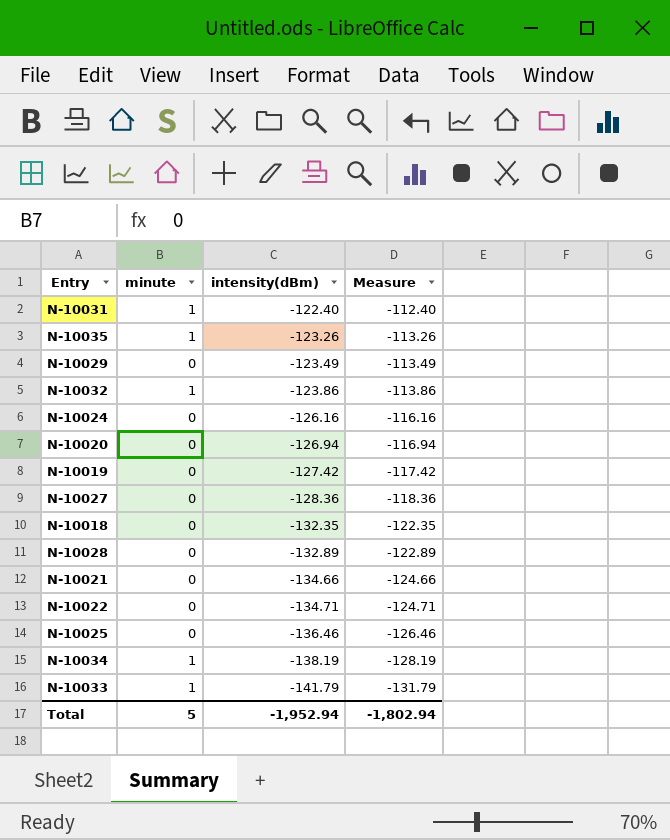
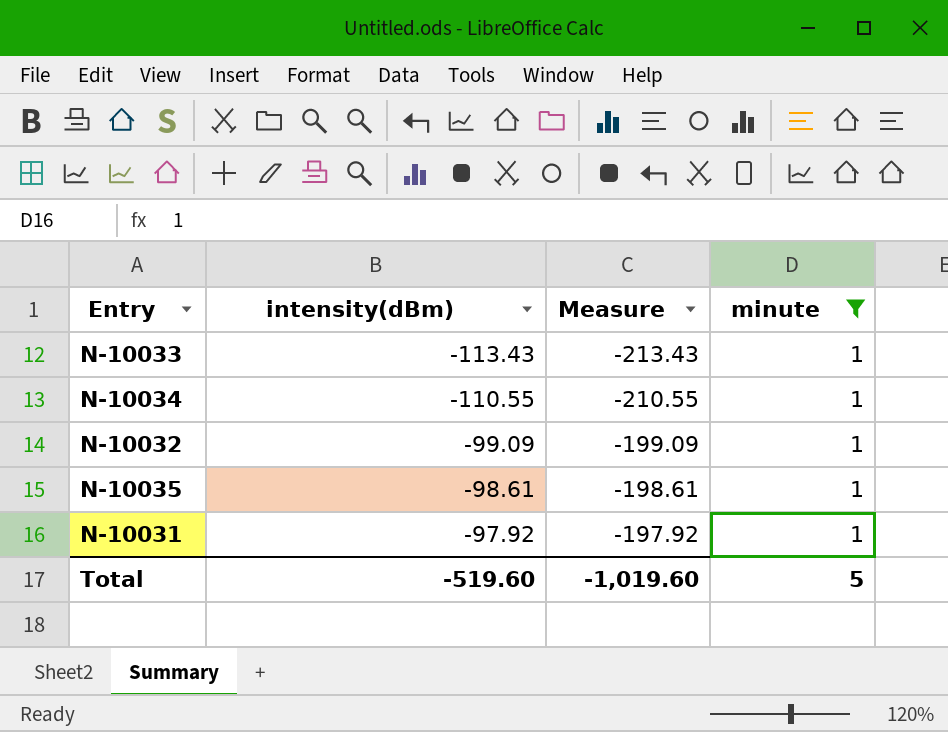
filter: none -> minute = 1
row order: intensity(dBm) descending -> intensity(dBm) ascending
column Measure | formula: [intensity(dBm)] + 10 -> [intensity(dBm)] - 100
column minute | position: 2 -> 4
N-10033 | intensity(dBm): -141.79 -> -113.43
N-10034 | intensity(dBm): -138.19 -> -110.55
N-10032 | intensity(dBm): -123.86 -> -99.09
N-10035 | intensity(dBm): -123.26 -> -98.61
N-10031 | intensity(dBm): -122.40 -> -97.92
Total | intensity(dBm): -1,952.94 -> -519.60
Total | Measure: -1,802.94 -> -1,019.60

